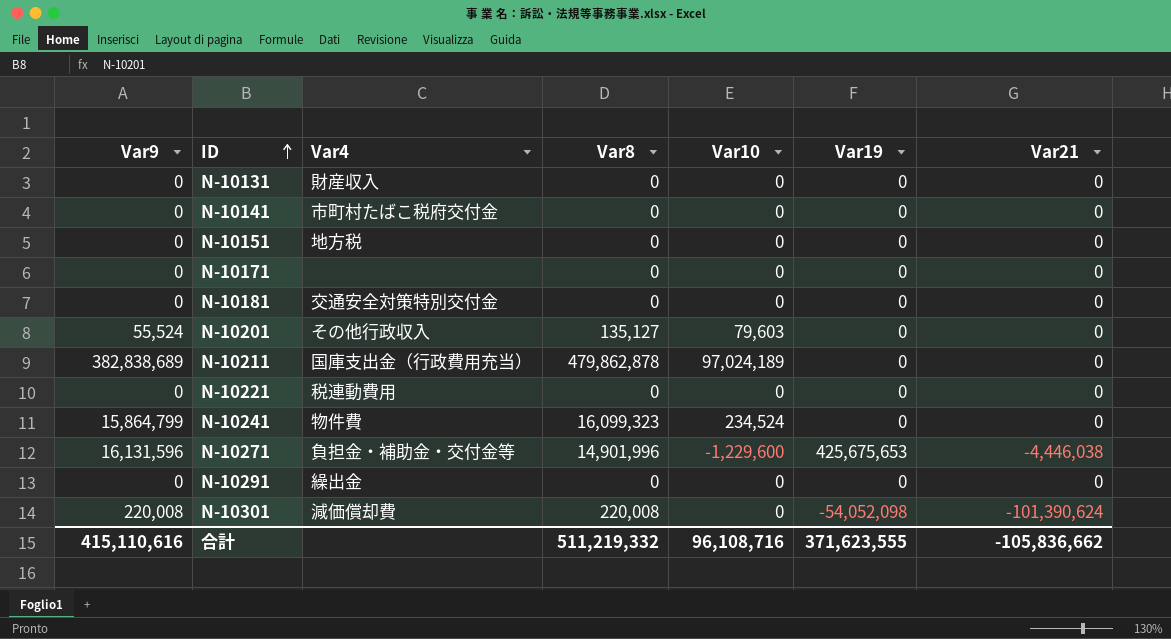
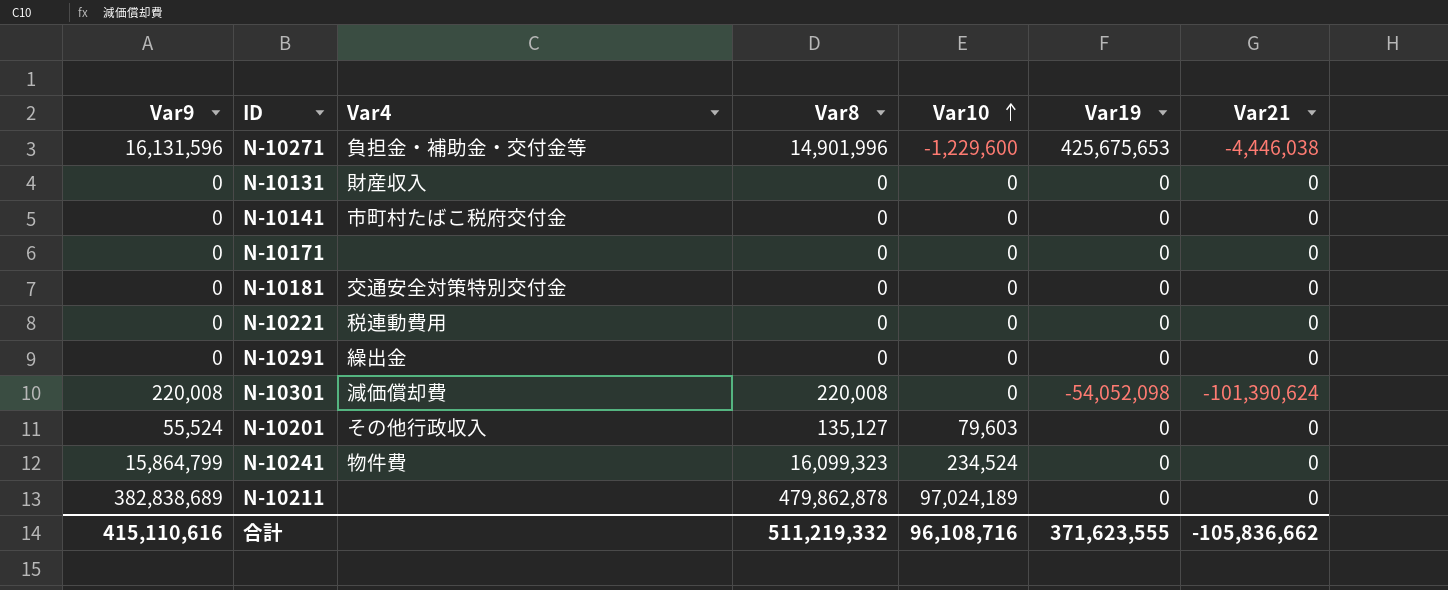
row order: ID ascending -> Var10 ascending
row N-10151: 0 | 地方税 | 0 | 0 | 0 | 0 -> none
N-10211 | Var4: 国庫支出金（行政費用充当） -> none

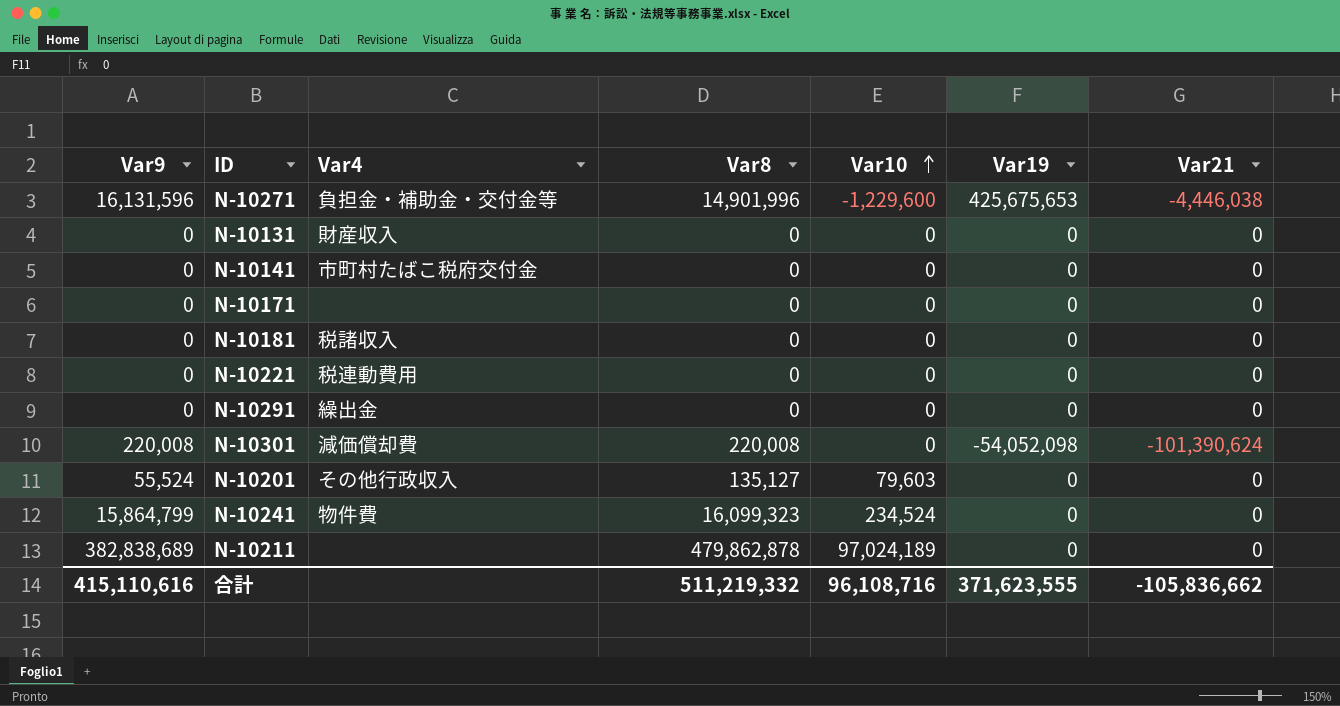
N-10181 | Var4: 交通安全対策特別交付金 -> 税諸収入

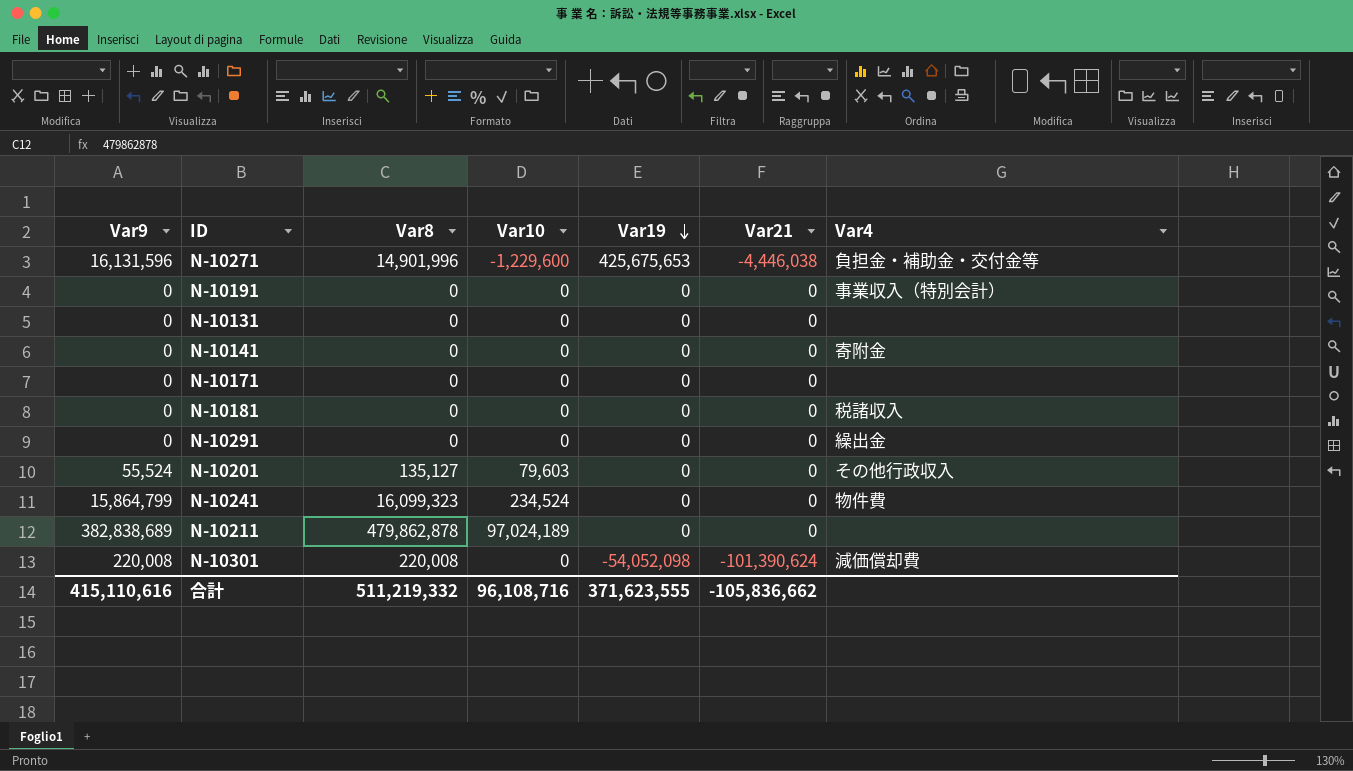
row order: Var10 ascending -> Var19 descending
column Var4 | position: 3 -> 7
row N-10221: 0 | 税連動費用 | 0 | 0 | 0 | 0 -> none
row N-10191: none -> 0 | 0 | 0 | 0 | 0 | 事業収入（特別会計）
N-10131 | Var4: 財産収入 -> none
N-10141 | Var4: 市町村たばこ税府交付金 -> 寄附金

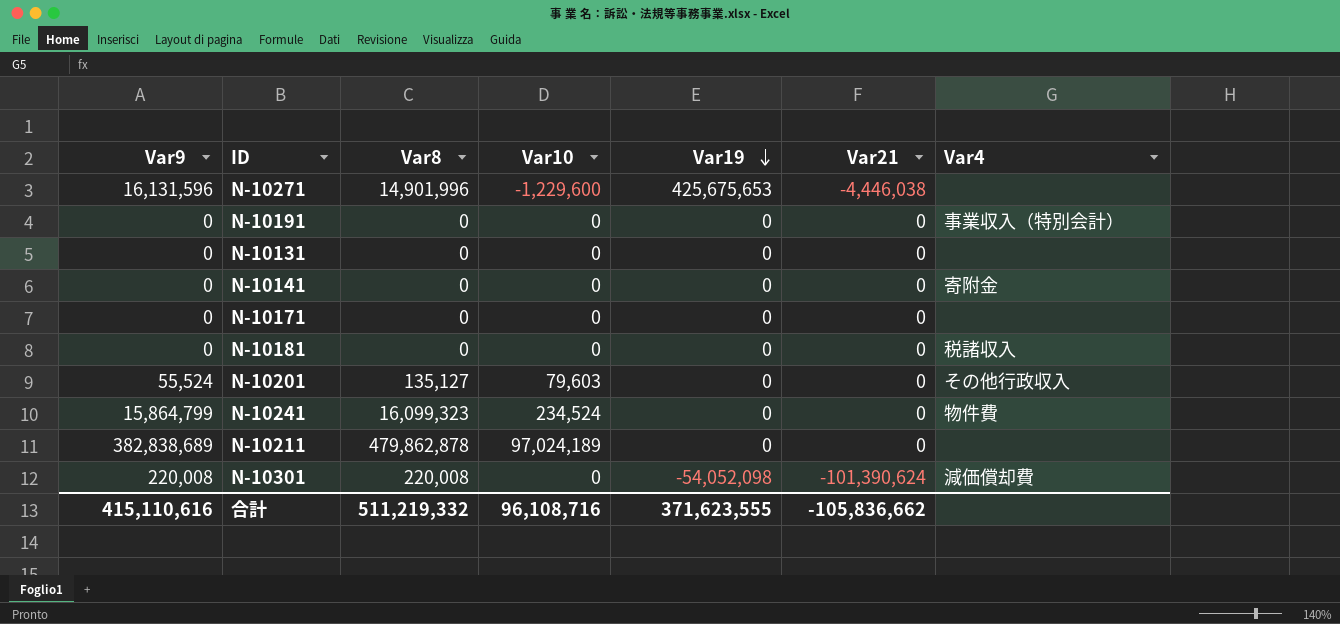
row N-10291: 0 | 0 | 0 | 0 | 0 | 繰出金 -> none
N-10271 | Var4: 負担金・補助金・交付金等 -> none

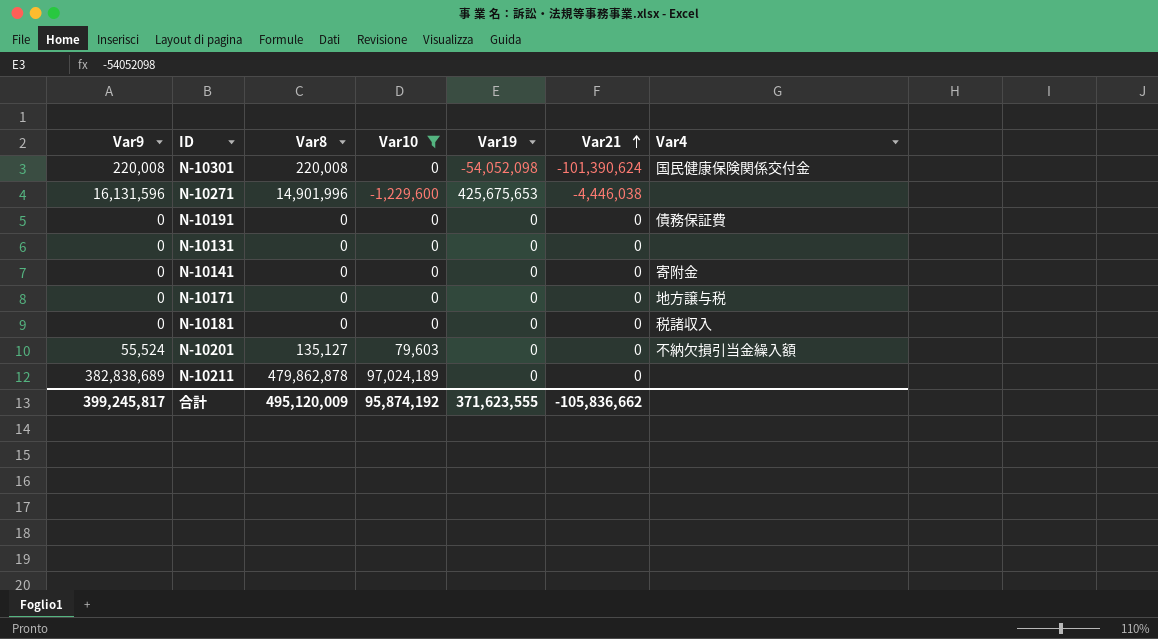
filter: none -> Var10 != 234,524
row order: Var19 descending -> Var21 ascending
N-10301 | Var4: 減価償却費 -> 国民健康保険関係交付金
N-10191 | Var4: 事業収入（特別会計） -> 債務保証費
N-10171 | Var4: none -> 地方譲与税
N-10201 | Var4: その他行政収入 -> 不納欠損引当金繰入額
合計 | Var9: 415,110,616 -> 399,245,817
合計 | Var8: 511,219,332 -> 495,120,009
合計 | Var10: 96,108,716 -> 95,874,192

